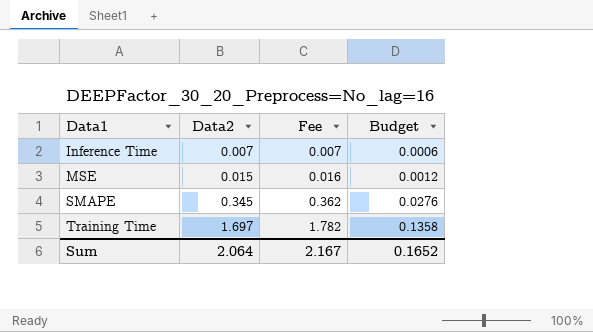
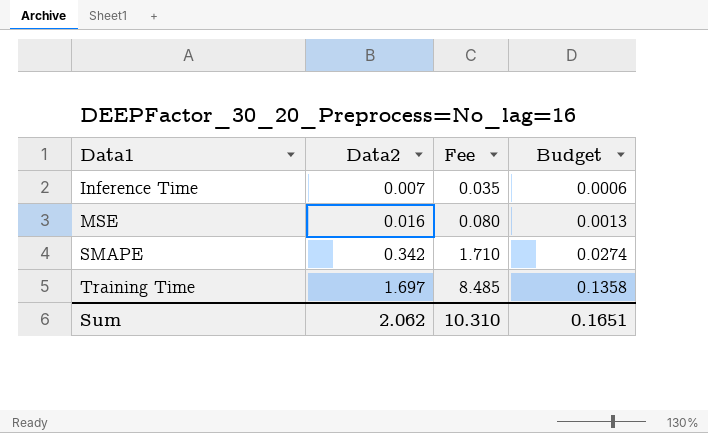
column Fee | formula: [Data2] * 1.05 -> [Data2] * 5
MSE | Data2: 0.015 -> 0.016
MSE | Budget: 0.0012 -> 0.0013
SMAPE | Data2: 0.345 -> 0.342
SMAPE | Budget: 0.0276 -> 0.0274
Sum | Data2: 2.064 -> 2.062
Sum | Fee: 2.167 -> 10.310
Sum | Budget: 0.1652 -> 0.1651

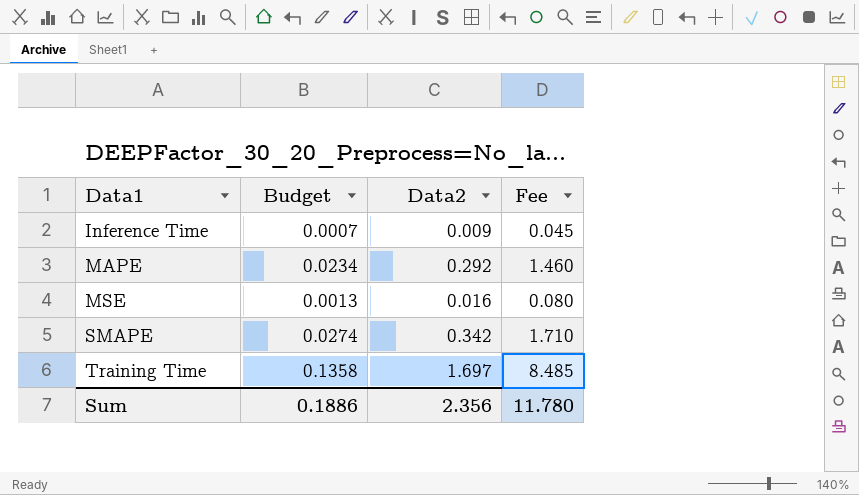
column Budget | position: 4 -> 2
Inference Time | Budget: 0.0006 -> 0.0007
Inference Time | Data2: 0.007 -> 0.009
Inference Time | Fee: 0.035 -> 0.045
row MAPE: none -> 0.0234 | 0.292 | 1.460
Sum | Budget: 0.1651 -> 0.1886
Sum | Data2: 2.062 -> 2.356
Sum | Fee: 10.310 -> 11.780

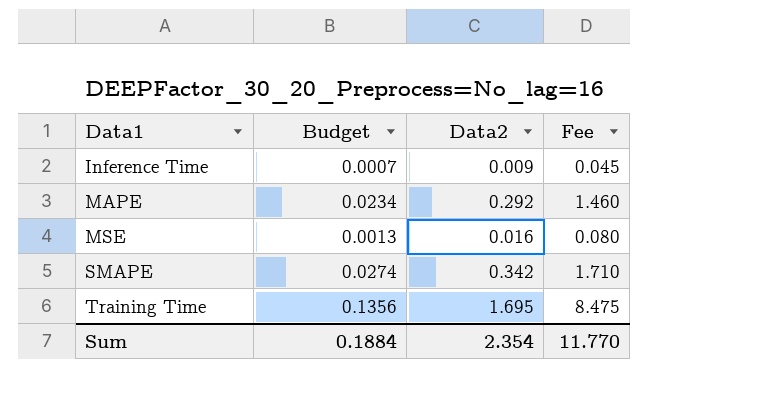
Training Time | Budget: 0.1358 -> 0.1356
Training Time | Data2: 1.697 -> 1.695
Training Time | Fee: 8.485 -> 8.475
Sum | Budget: 0.1886 -> 0.1884
Sum | Data2: 2.356 -> 2.354
Sum | Fee: 11.780 -> 11.770

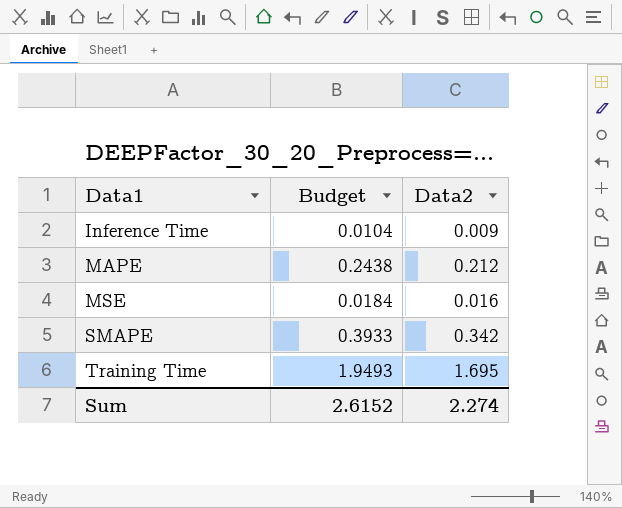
column Fee | formula: [Data2] * 5 -> none
column Budget | formula: [Data2] * 0.08 -> [Data2] * 1.15
MAPE | Data2: 0.292 -> 0.212
Sum | Budget: 0.1884 -> 2.6152
Sum | Data2: 2.354 -> 2.274

